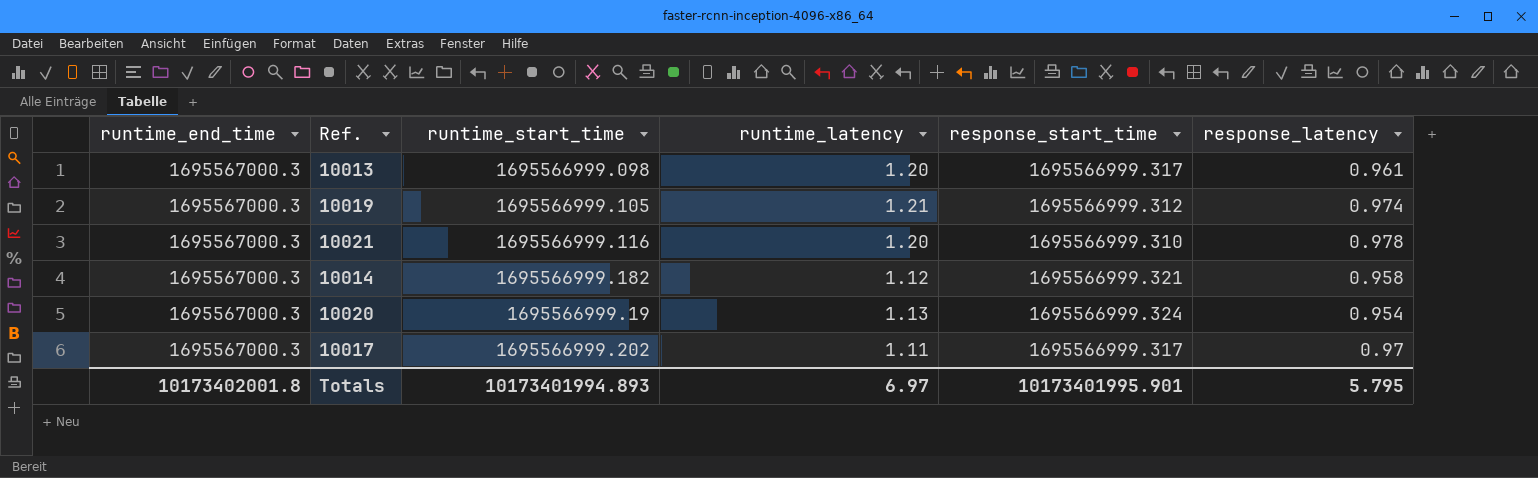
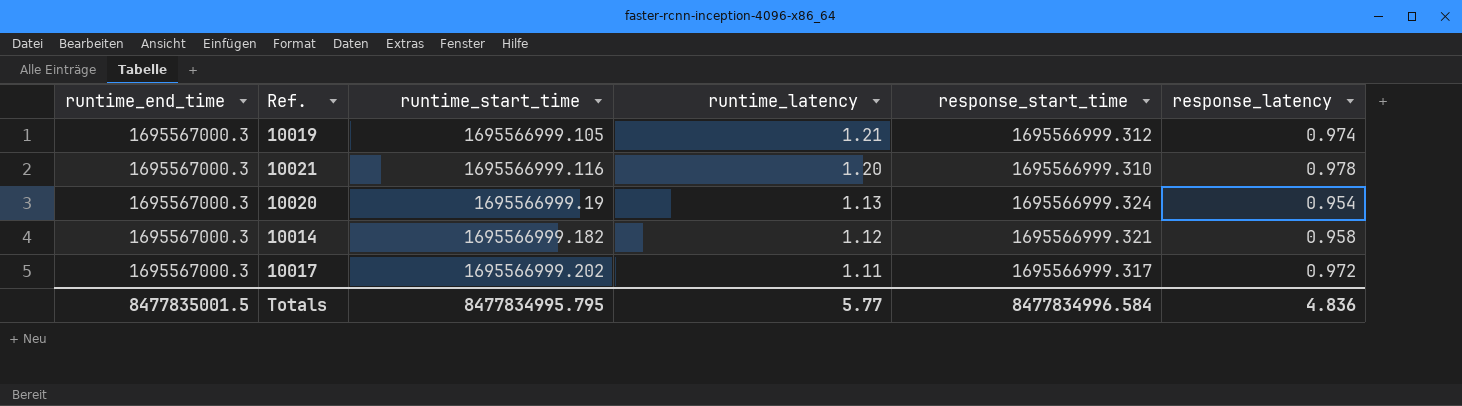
row order: runtime_start_time ascending -> runtime_latency descending
row 10013: 1695567000.3 | 1695566999.098 | 1.20 | 1695566999.317 | 0.961 -> none
10017 | response_latency: 0.97 -> 0.972
Totals | runtime_end_time: 10173402001.8 -> 8477835001.5
Totals | runtime_start_time: 10173401994.893 -> 8477834995.795
Totals | runtime_latency: 6.97 -> 5.77
Totals | response_start_time: 10173401995.901 -> 8477834996.584
Totals | response_latency: 5.795 -> 4.836

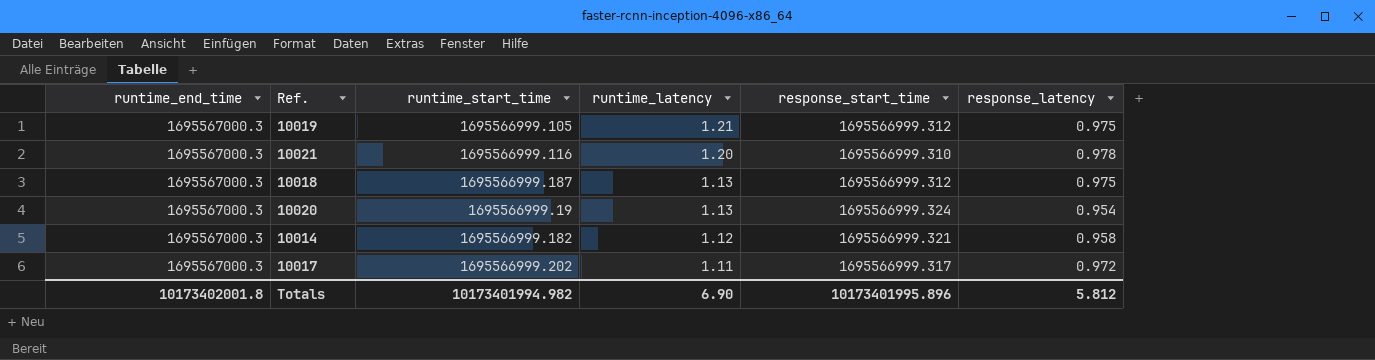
10019 | response_latency: 0.974 -> 0.975
row 10018: none -> 1695567000.3 | 1695566999.187 | 1.13 | 1695566999.312 | 0.975
Totals | runtime_end_time: 8477835001.5 -> 10173402001.8
Totals | runtime_start_time: 8477834995.795 -> 10173401994.982
Totals | runtime_latency: 5.77 -> 6.90
Totals | response_start_time: 8477834996.584 -> 10173401995.896
Totals | response_latency: 4.836 -> 5.812

